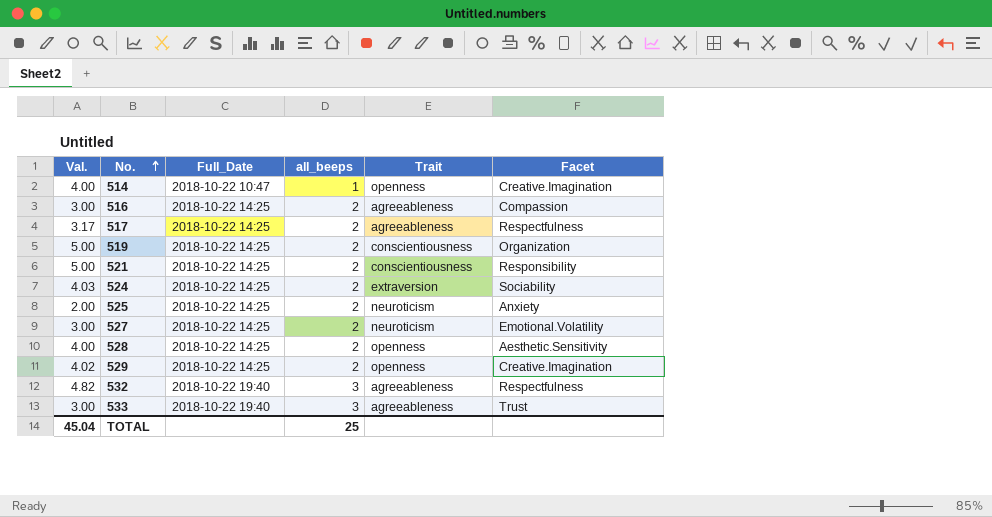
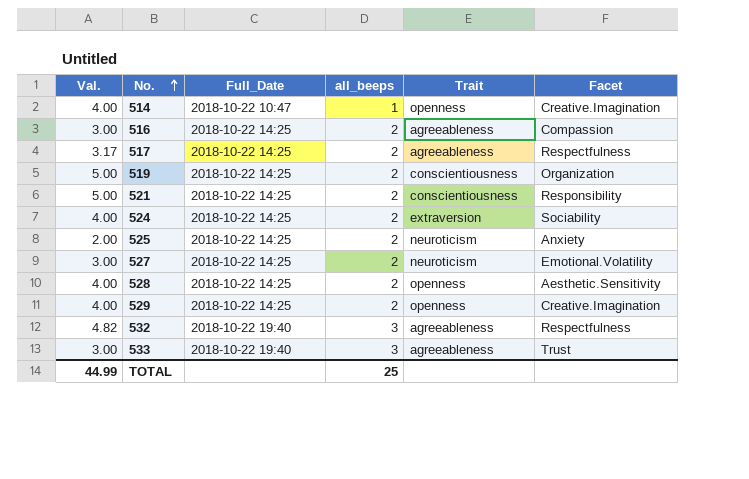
524 | Val.: 4.03 -> 4.00
529 | Val.: 4.02 -> 4.00
TOTAL | Val.: 45.04 -> 44.99

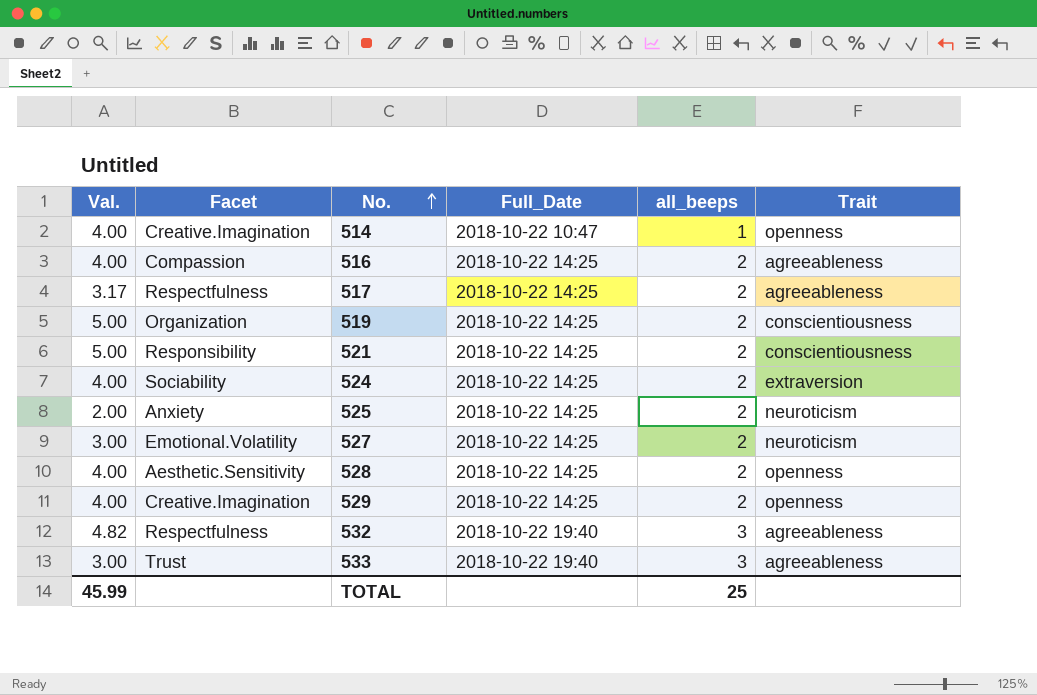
column Facet | position: 6 -> 2
516 | Val.: 3.00 -> 4.00
TOTAL | Val.: 44.99 -> 45.99

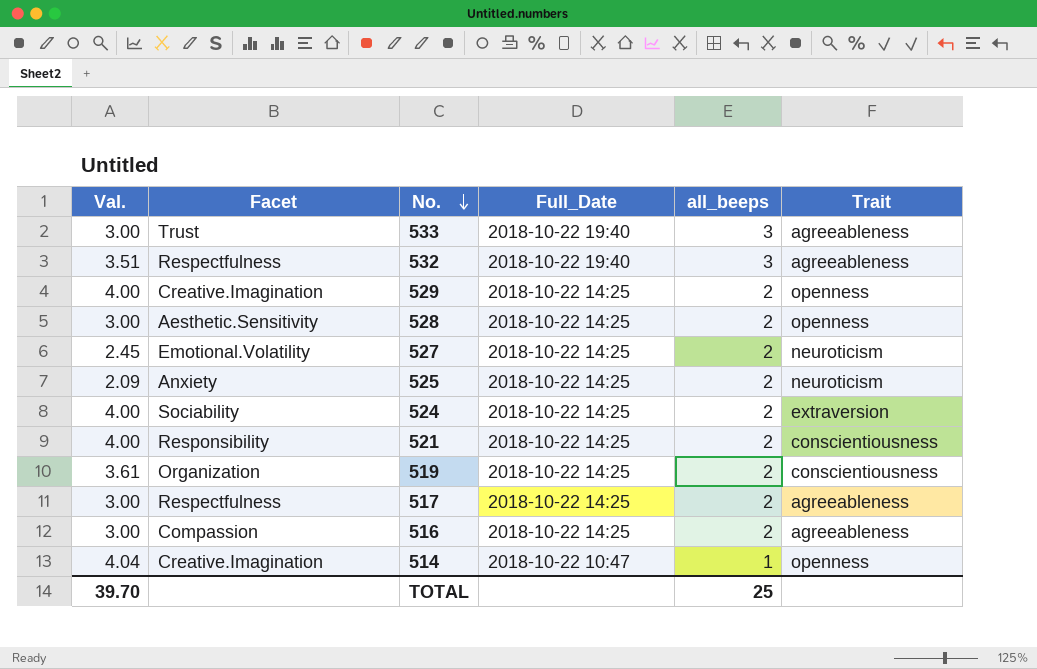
row order: No. ascending -> No. descending
532 | Val.: 4.82 -> 3.51
528 | Val.: 4.00 -> 3.00
527 | Val.: 3.00 -> 2.45
525 | Val.: 2.00 -> 2.09
521 | Val.: 5.00 -> 4.00
519 | Val.: 5.00 -> 3.61
517 | Val.: 3.17 -> 3.00
516 | Val.: 4.00 -> 3.00
514 | Val.: 4.00 -> 4.04
TOTAL | Val.: 45.99 -> 39.70

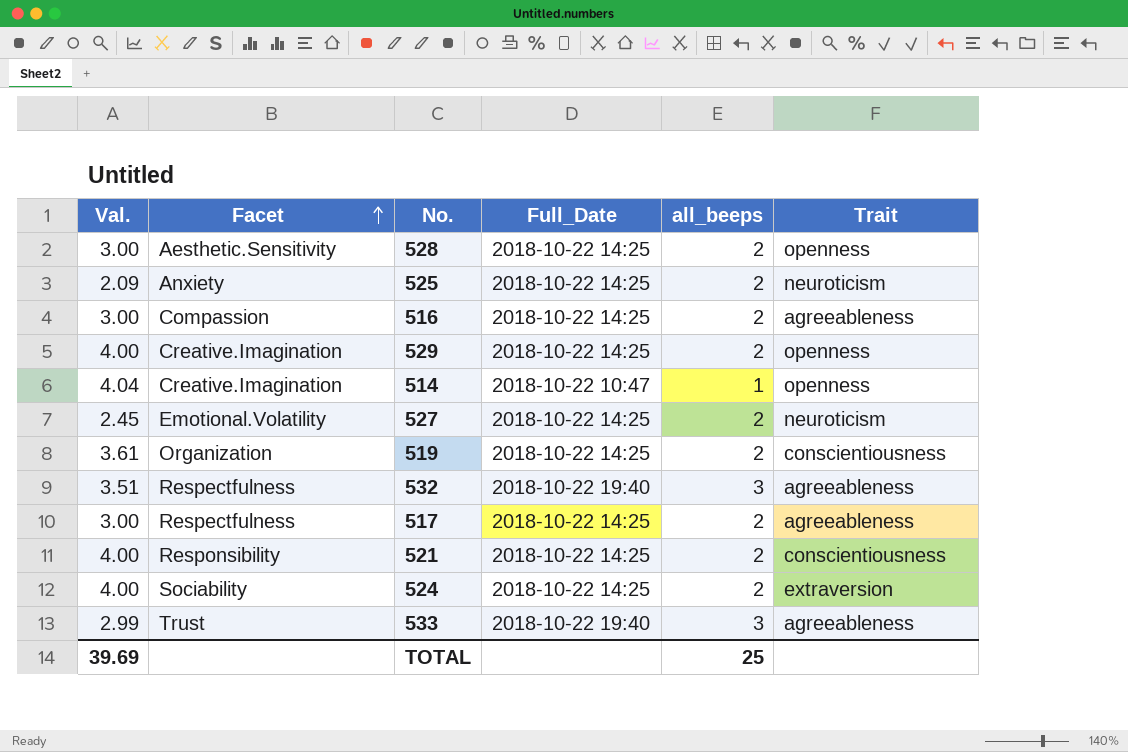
row order: No. descending -> Facet ascending
533 | Val.: 3.00 -> 2.99
TOTAL | Val.: 39.70 -> 39.69

